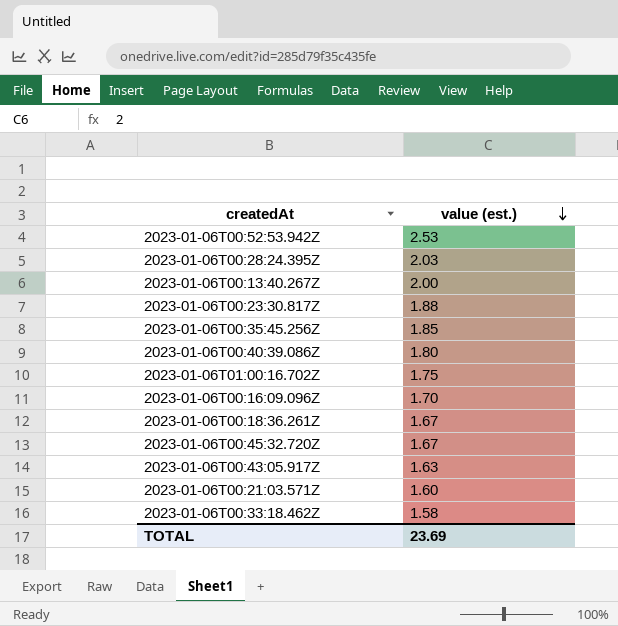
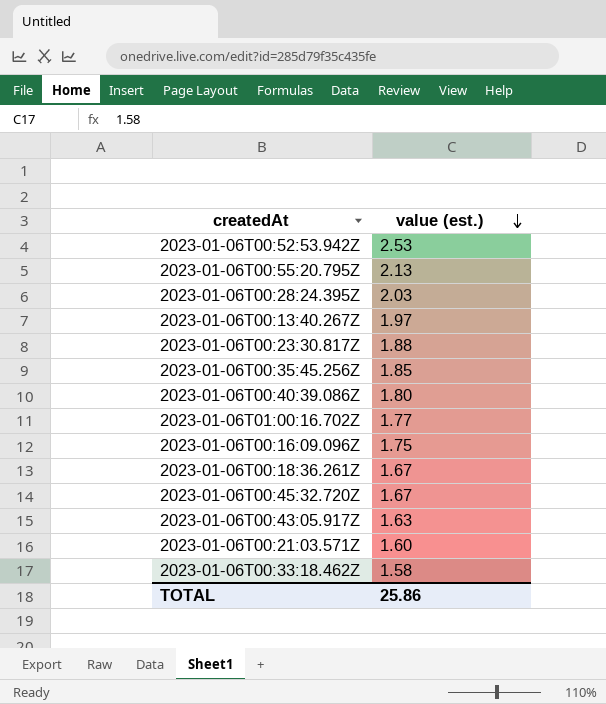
row 2023-01-06T00:55:20.795Z: none -> 2.13
2023-01-06T00:13:40.267Z | value (est.): 2.00 -> 1.97
2023-01-06T01:00:16.702Z | value (est.): 1.75 -> 1.77
2023-01-06T00:16:09.096Z | value (est.): 1.70 -> 1.75
TOTAL | value (est.): 23.69 -> 25.86

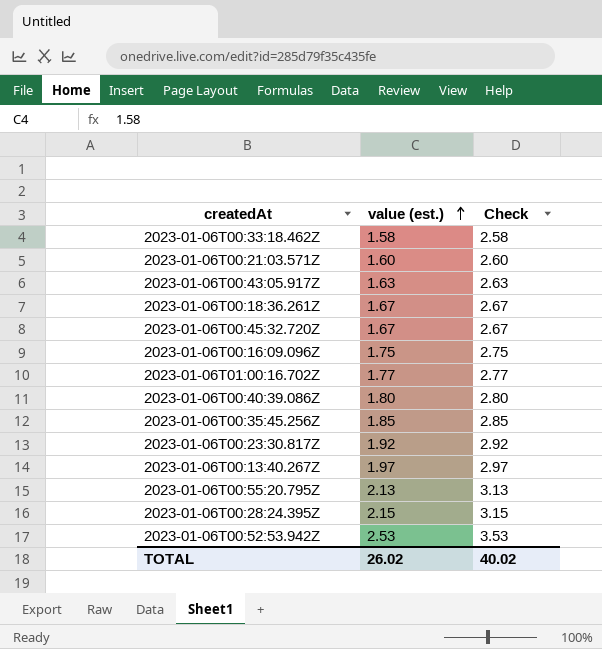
row order: value (est.) descending -> value (est.) ascending
column Check | formula: none -> [value (est.)] + 1
2023-01-06T00:23:30.817Z | value (est.): 1.88 -> 1.92
2023-01-06T00:28:24.395Z | value (est.): 2.03 -> 2.15
TOTAL | value (est.): 25.86 -> 26.02

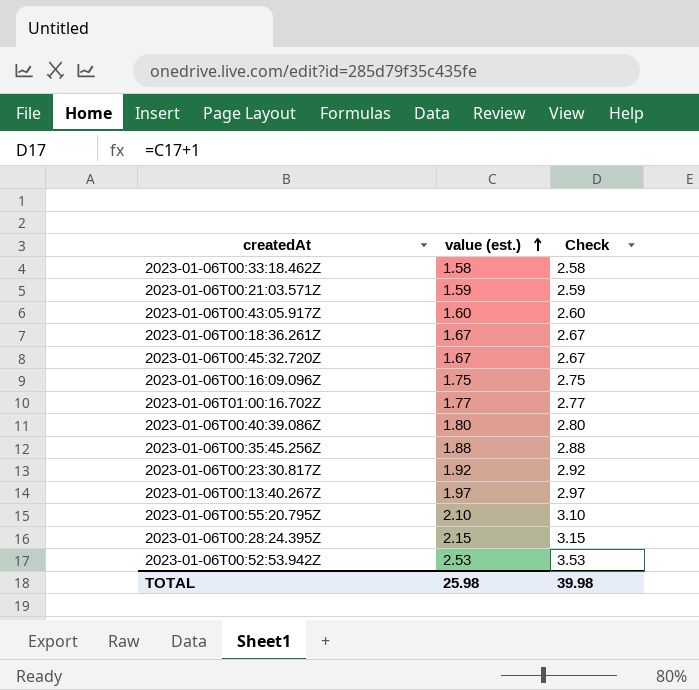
2023-01-06T00:21:03.571Z | value (est.): 1.60 -> 1.59
2023-01-06T00:21:03.571Z | Check: 2.60 -> 2.59
2023-01-06T00:43:05.917Z | value (est.): 1.63 -> 1.60
2023-01-06T00:43:05.917Z | Check: 2.63 -> 2.60
2023-01-06T00:35:45.256Z | value (est.): 1.85 -> 1.88
2023-01-06T00:35:45.256Z | Check: 2.85 -> 2.88
2023-01-06T00:55:20.795Z | value (est.): 2.13 -> 2.10
2023-01-06T00:55:20.795Z | Check: 3.13 -> 3.10
TOTAL | value (est.): 26.02 -> 25.98
TOTAL | Check: 40.02 -> 39.98

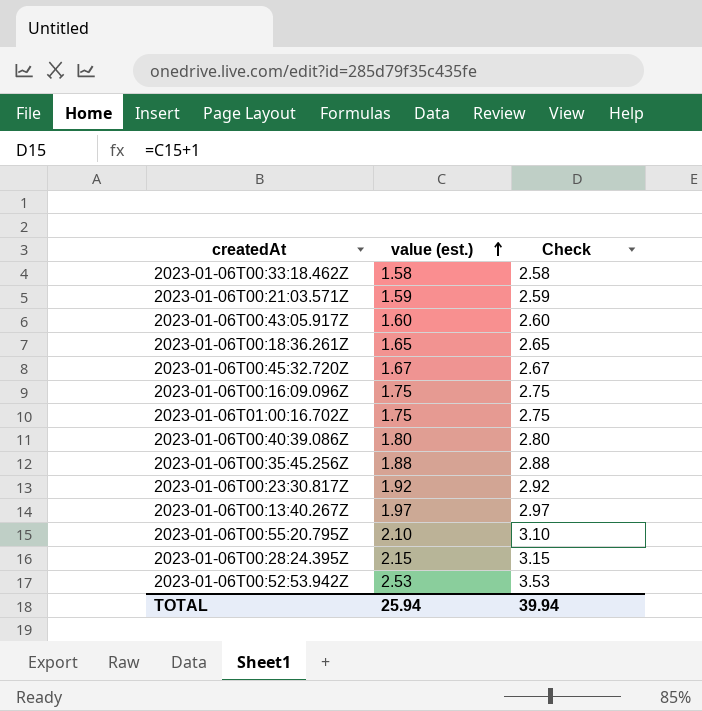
2023-01-06T00:18:36.261Z | value (est.): 1.67 -> 1.65
2023-01-06T00:18:36.261Z | Check: 2.67 -> 2.65
2023-01-06T01:00:16.702Z | value (est.): 1.77 -> 1.75
2023-01-06T01:00:16.702Z | Check: 2.77 -> 2.75
TOTAL | value (est.): 25.98 -> 25.94
TOTAL | Check: 39.98 -> 39.94

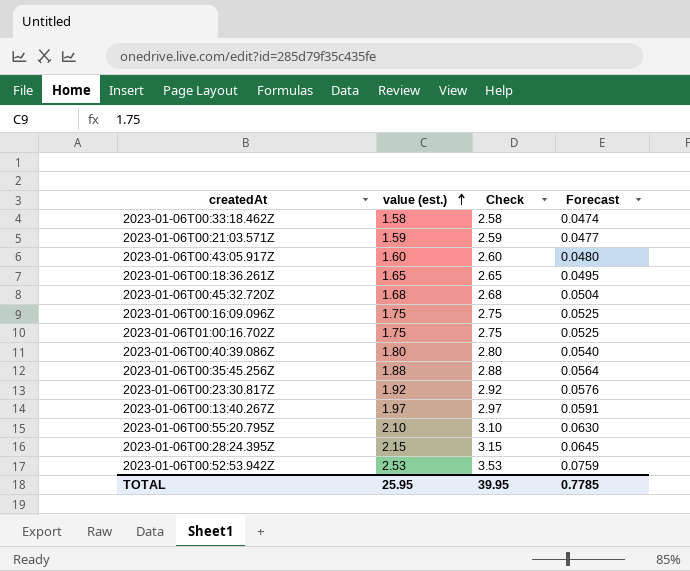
column Forecast | formula: none -> [value (est.)] * 0.03
2023-01-06T00:45:32.720Z | value (est.): 1.67 -> 1.68
2023-01-06T00:45:32.720Z | Check: 2.67 -> 2.68
TOTAL | value (est.): 25.94 -> 25.95
TOTAL | Check: 39.94 -> 39.95

